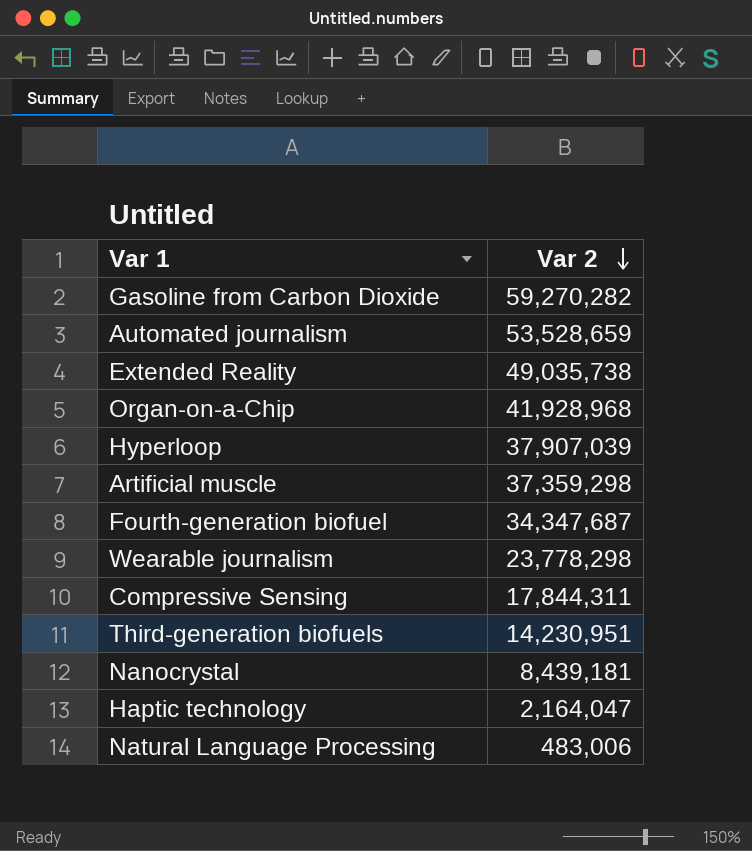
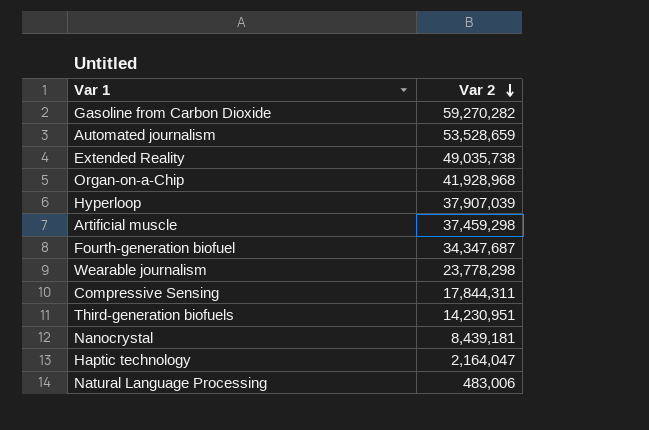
Artificial muscle | Var 2: 37,359,298 -> 37,459,298

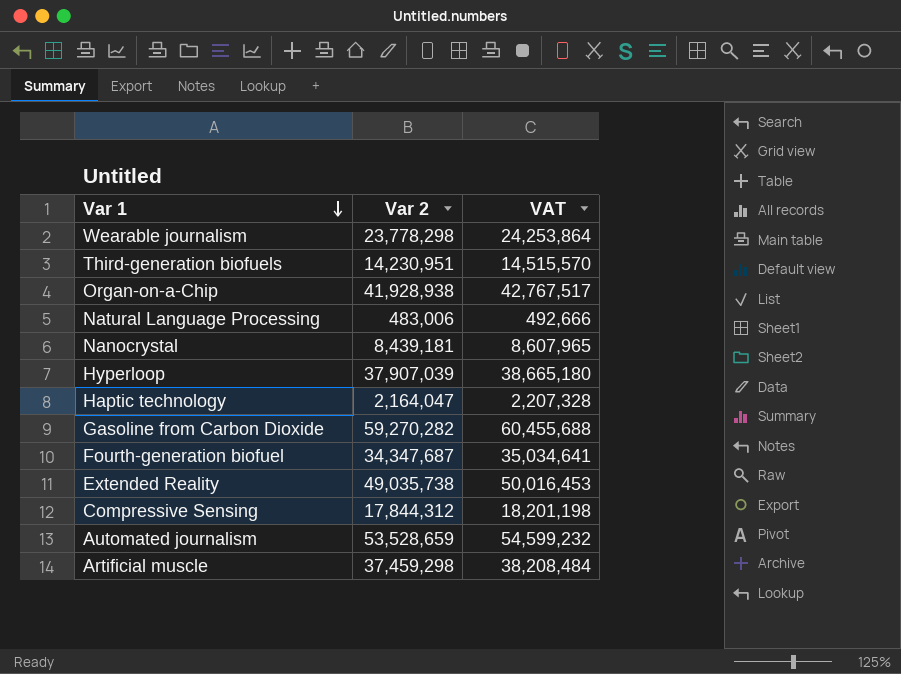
row order: Var 2 descending -> Var 1 descending
column VAT | formula: none -> [Var 2] * 1.02
Organ-on-a-Chip | Var 2: 41,928,968 -> 41,928,938
Compressive Sensing | Var 2: 17,844,311 -> 17,844,312

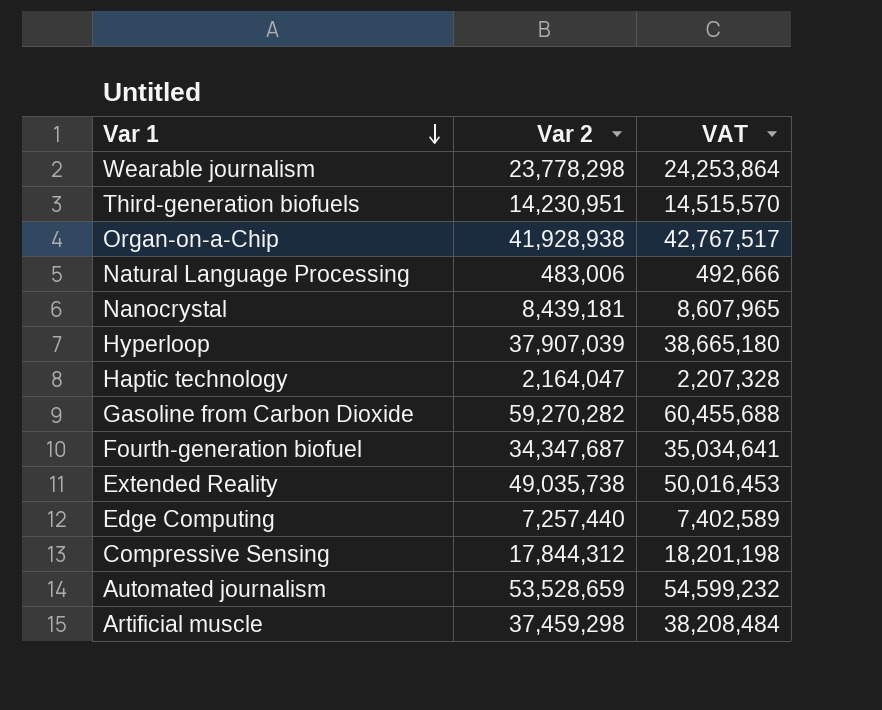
row Edge Computing: none -> 7,257,440 | 7,402,589

